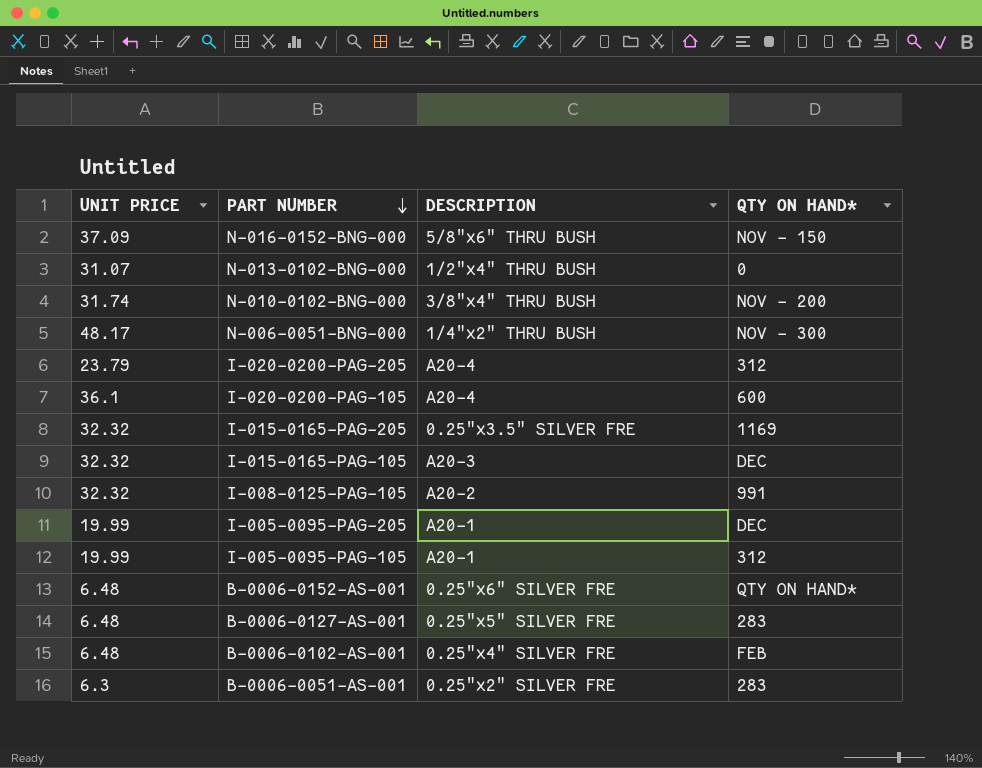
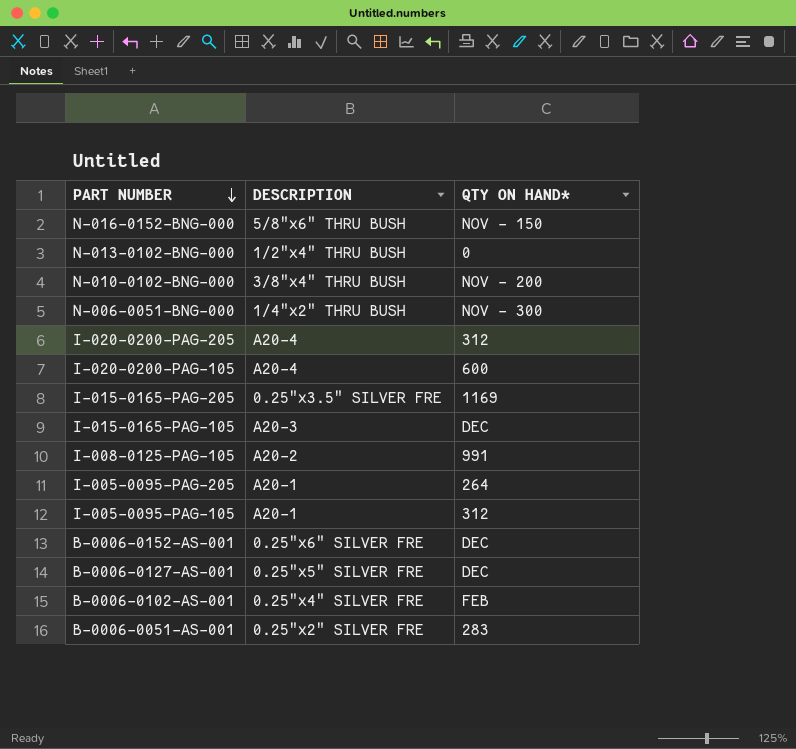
column UNIT PRICE | position: 1 -> none
I-005-0095-PAG-205 | QTY ON HAND*: DEC -> 264
B-0006-0152-AS-001 | QTY ON HAND*: QTY ON HAND* -> DEC
B-0006-0127-AS-001 | QTY ON HAND*: 283 -> DEC

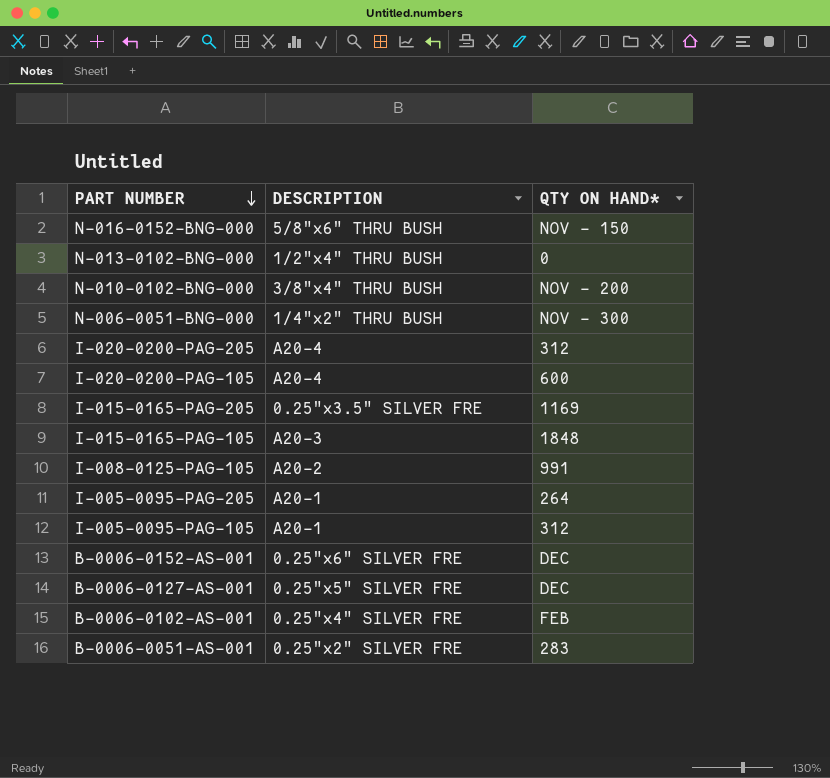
I-015-0165-PAG-105 | QTY ON HAND*: DEC -> 1848

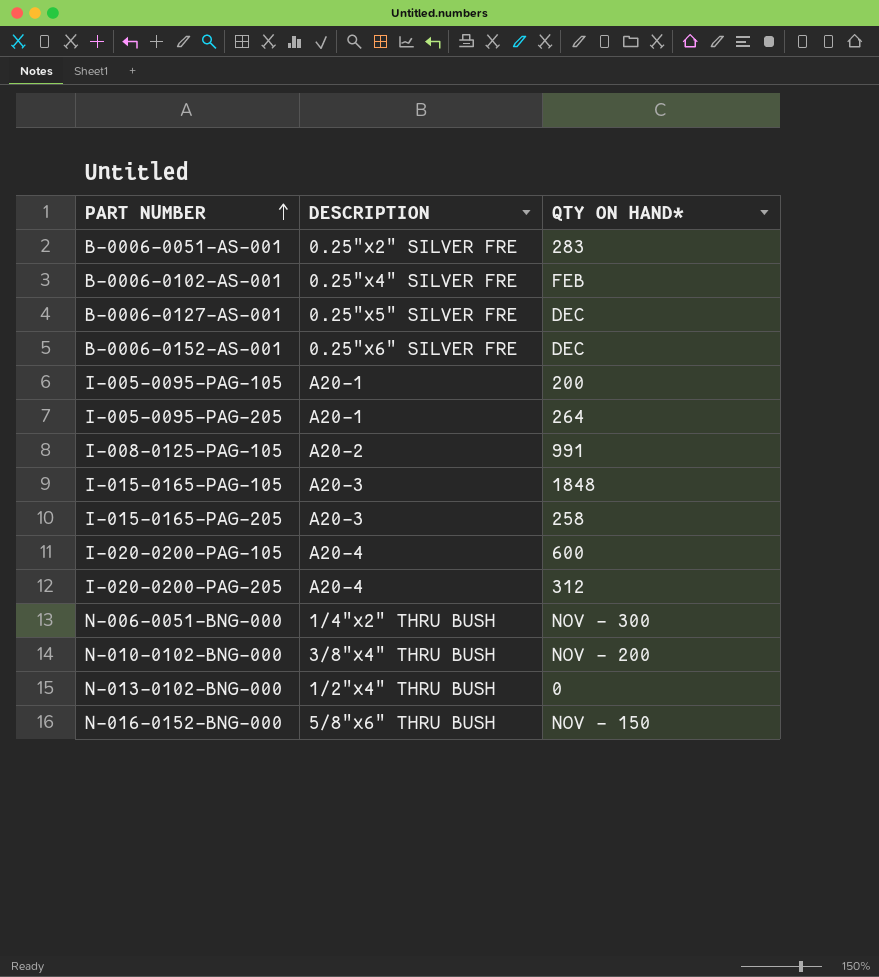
row order: PART NUMBER descending -> PART NUMBER ascending
I-005-0095-PAG-105 | QTY ON HAND*: 312 -> 200
I-015-0165-PAG-205 | DESCRIPTION: 0.25"x3.5" SILVER FRE -> A20-3
I-015-0165-PAG-205 | QTY ON HAND*: 1169 -> 258

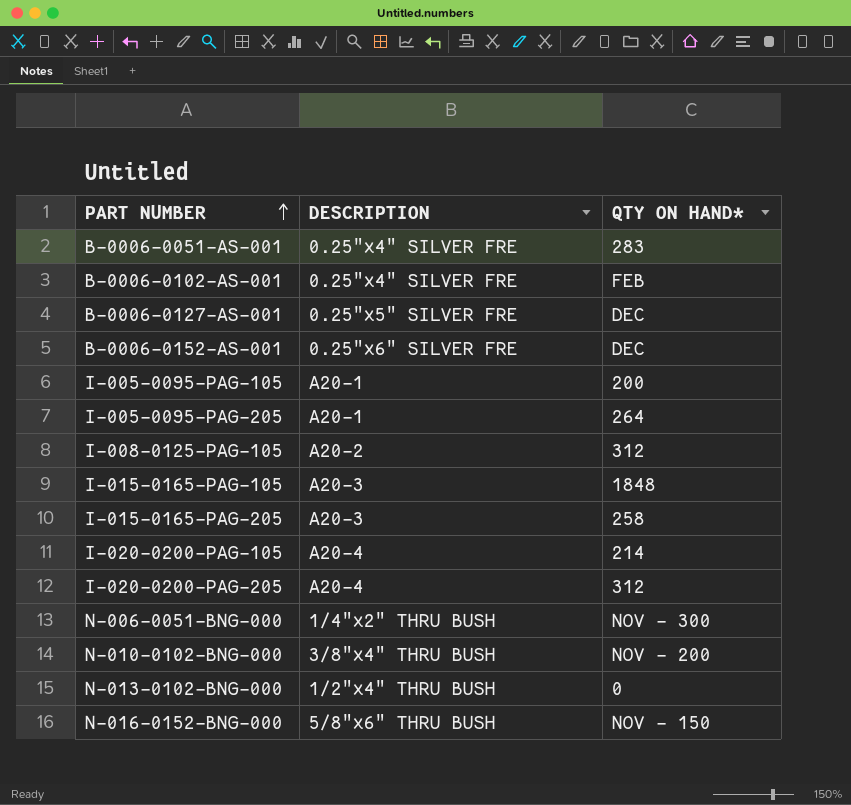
B-0006-0051-AS-001 | DESCRIPTION: 0.25"x2" SILVER FRE -> 0.25"x4" SILVER FRE
I-008-0125-PAG-105 | QTY ON HAND*: 991 -> 312
I-020-0200-PAG-105 | QTY ON HAND*: 600 -> 214

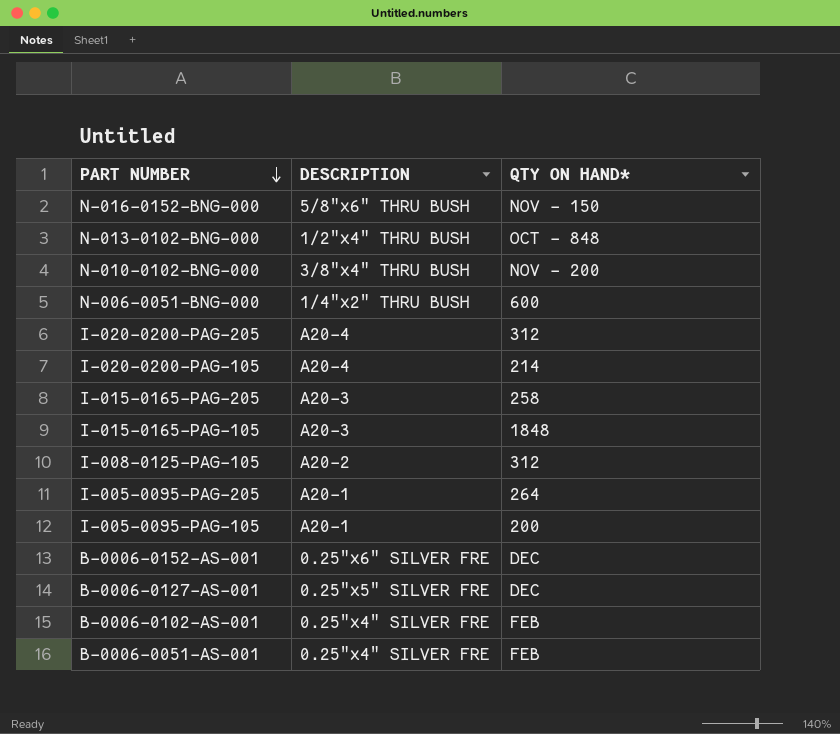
row order: PART NUMBER ascending -> PART NUMBER descending
N-013-0102-BNG-000 | QTY ON HAND*: 0 -> OCT - 848
N-006-0051-BNG-000 | QTY ON HAND*: NOV - 300 -> 600
B-0006-0051-AS-001 | QTY ON HAND*: 283 -> FEB

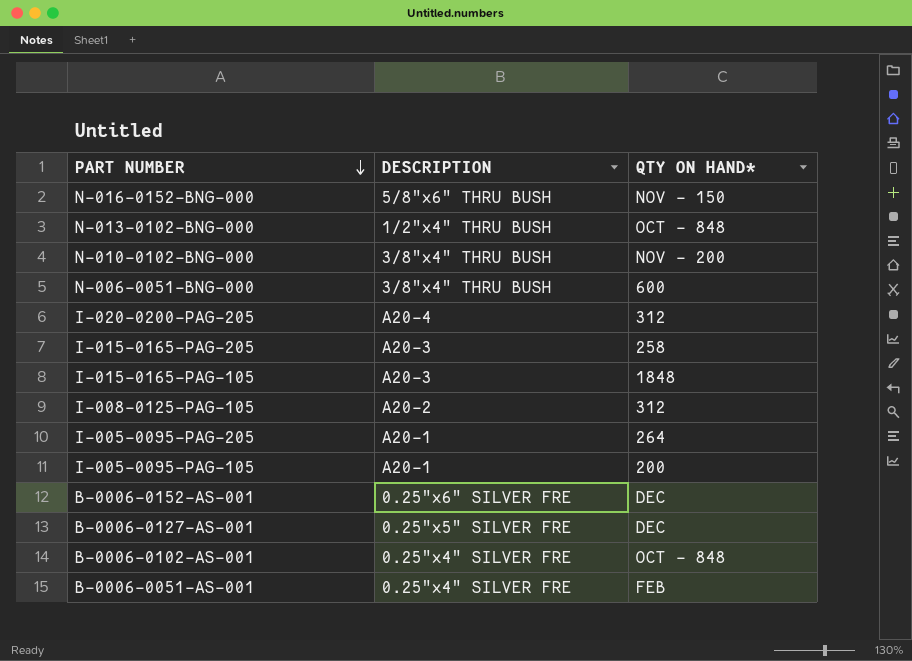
row I-020-0200-PAG-105: A20-4 | 214 -> none
N-006-0051-BNG-000 | DESCRIPTION: 1/4"x2" THRU BUSH -> 3/8"x4" THRU BUSH
B-0006-0102-AS-001 | QTY ON HAND*: FEB -> OCT - 848

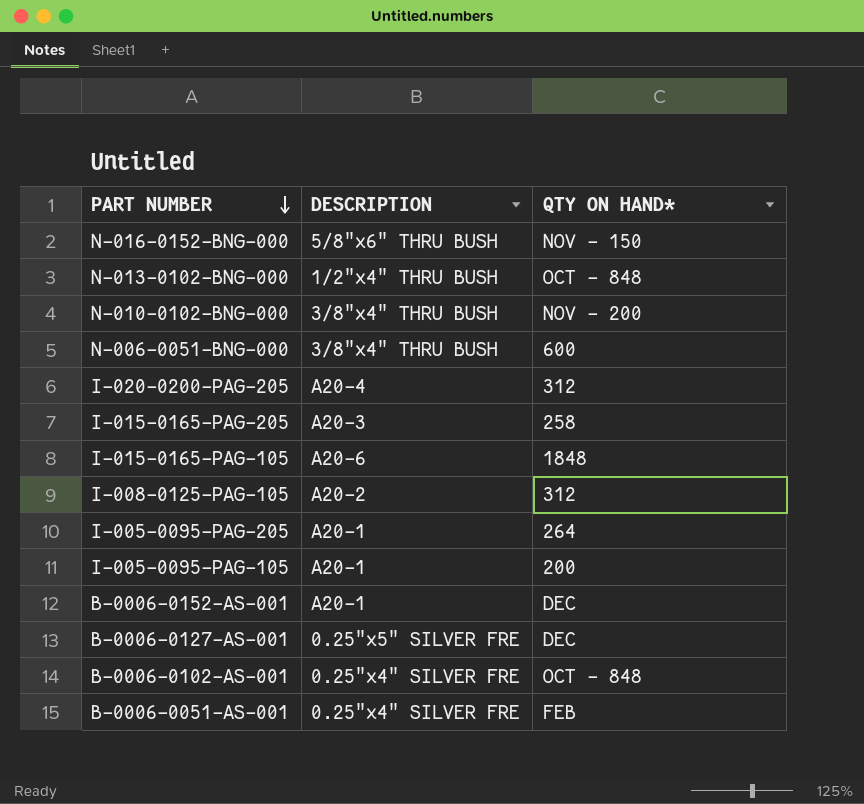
I-015-0165-PAG-105 | DESCRIPTION: A20-3 -> A20-6
B-0006-0152-AS-001 | DESCRIPTION: 0.25"x6" SILVER FRE -> A20-1

